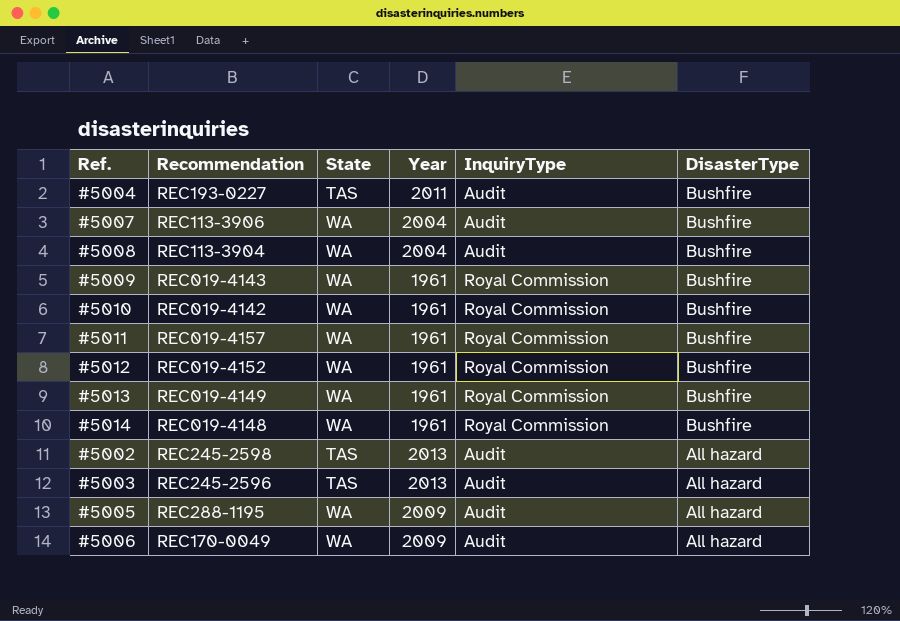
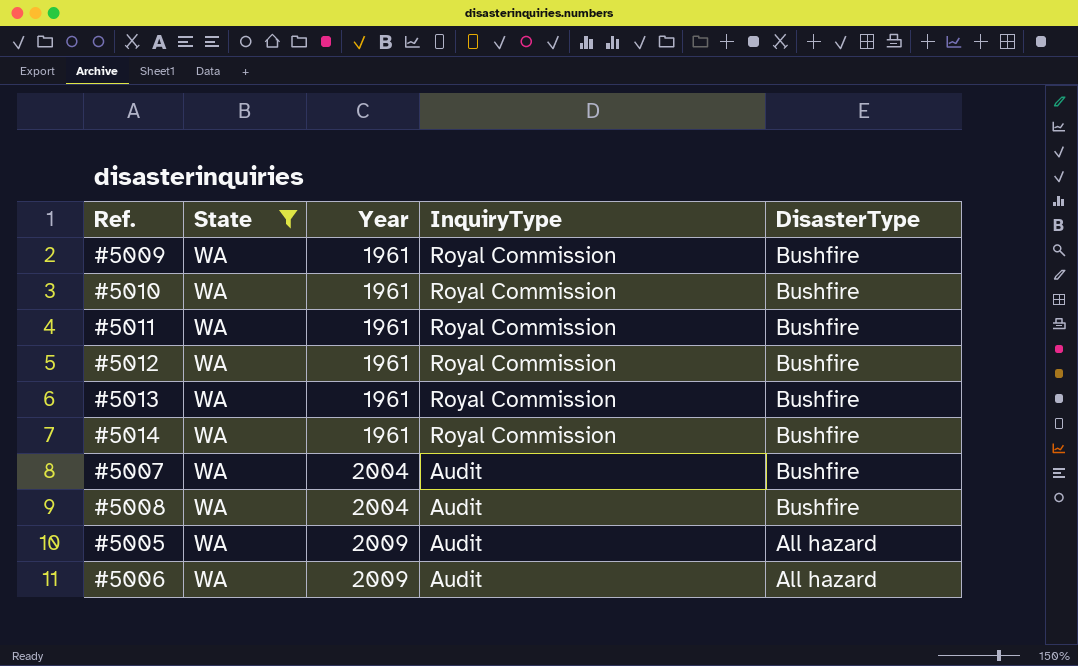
filter: none -> State = WA
row order: DisasterType descending -> Year ascending
column Recommendation | position: 2 -> none

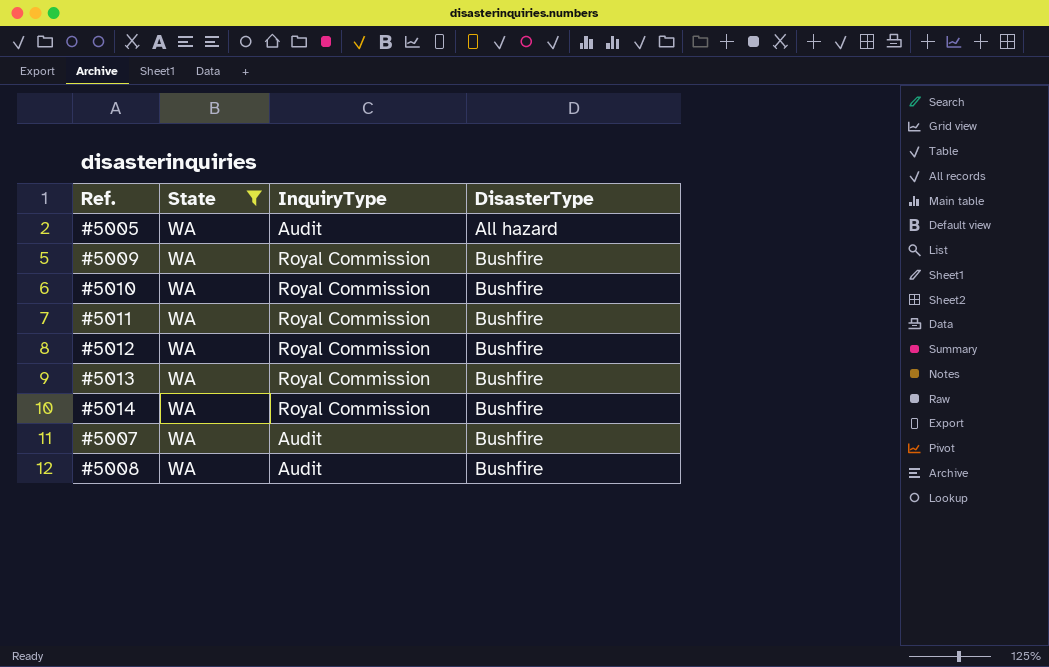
row order: Year ascending -> DisasterType ascending
column Year | position: 3 -> none
row #5006: WA | 2009 | Audit | All hazard -> none

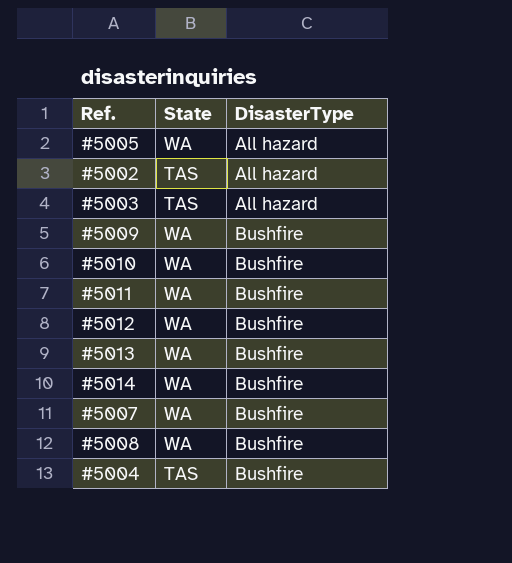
filter: State = WA -> none
column InquiryType | position: 3 -> none

